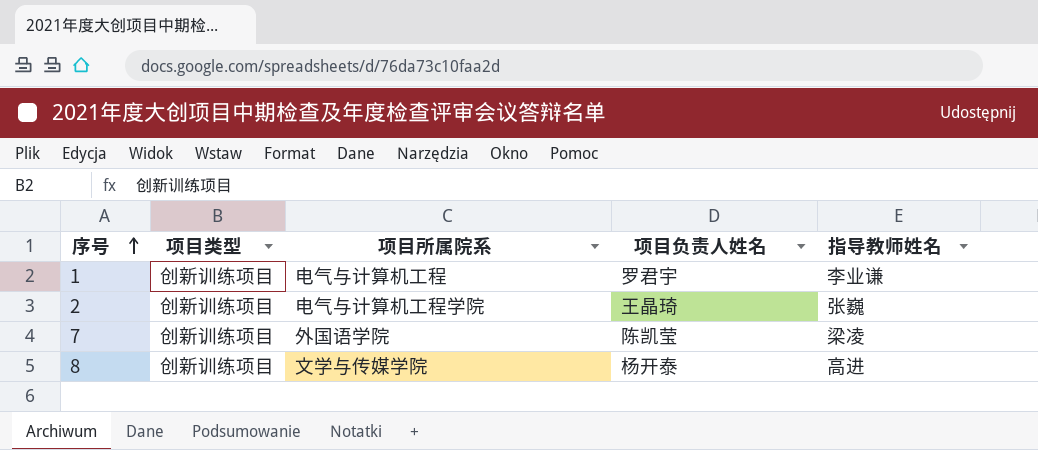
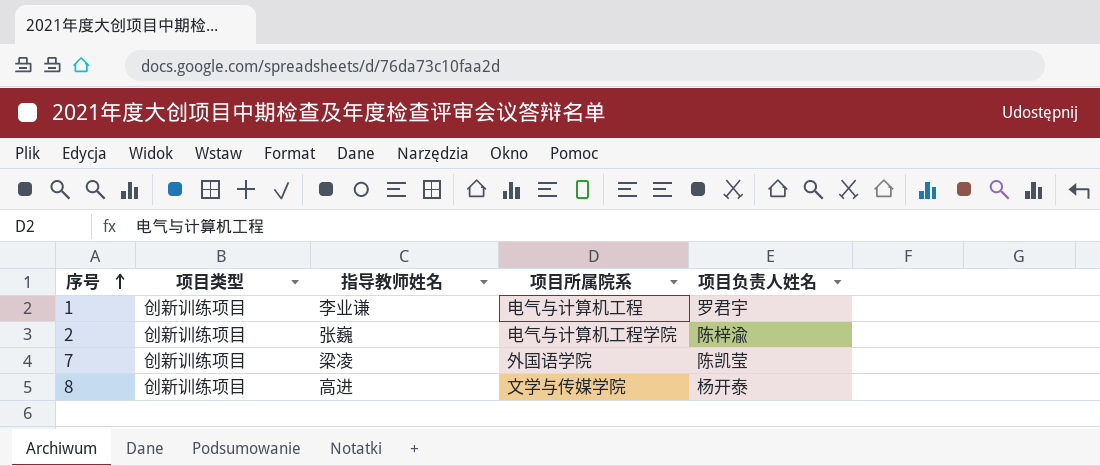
column 指导教师姓名 | position: 5 -> 3
2 | 项目负责人姓名: 王晶琦 -> 陈梓渝

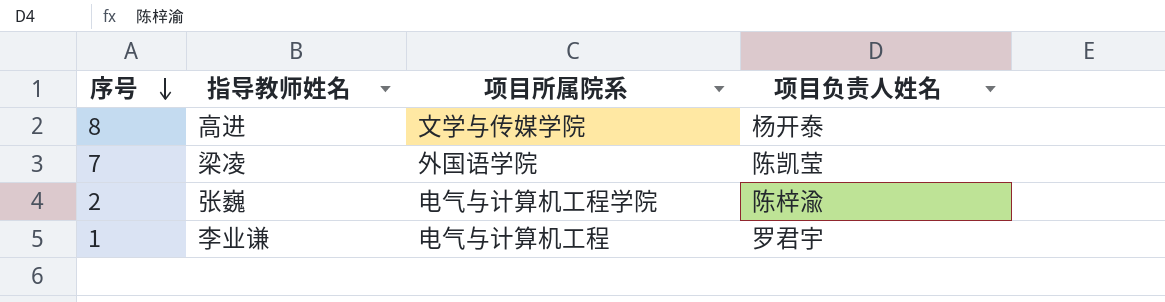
row order: 序号 ascending -> 序号 descending
column 项目类型 | position: 2 -> none

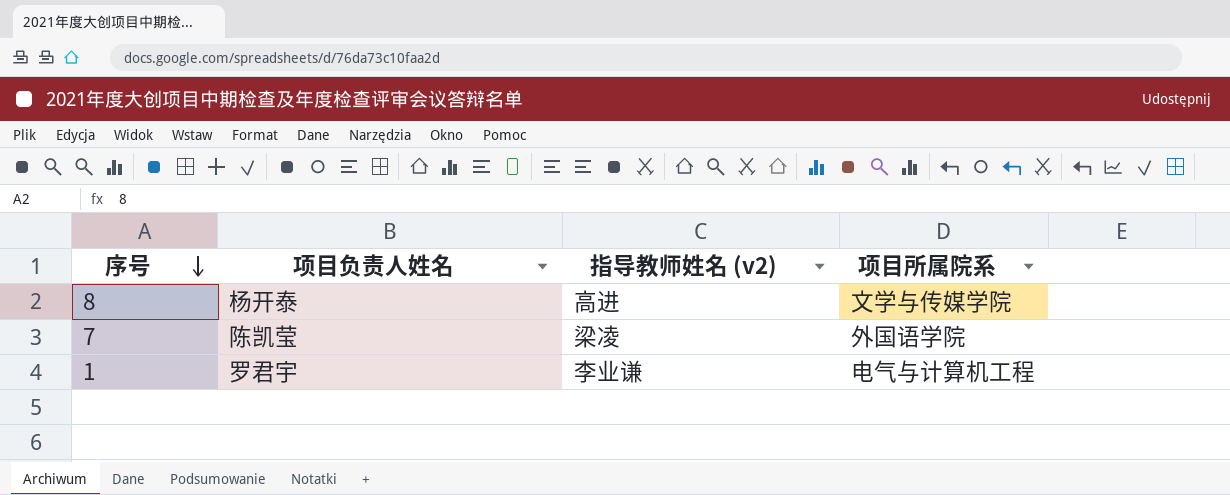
column 项目负责人姓名 | position: 4 -> 2
column name: 指导教师姓名 -> 指导教师姓名 (v2)
row 2: 张巍 | 电气与计算机工程学院 | 陈梓渝 -> none

